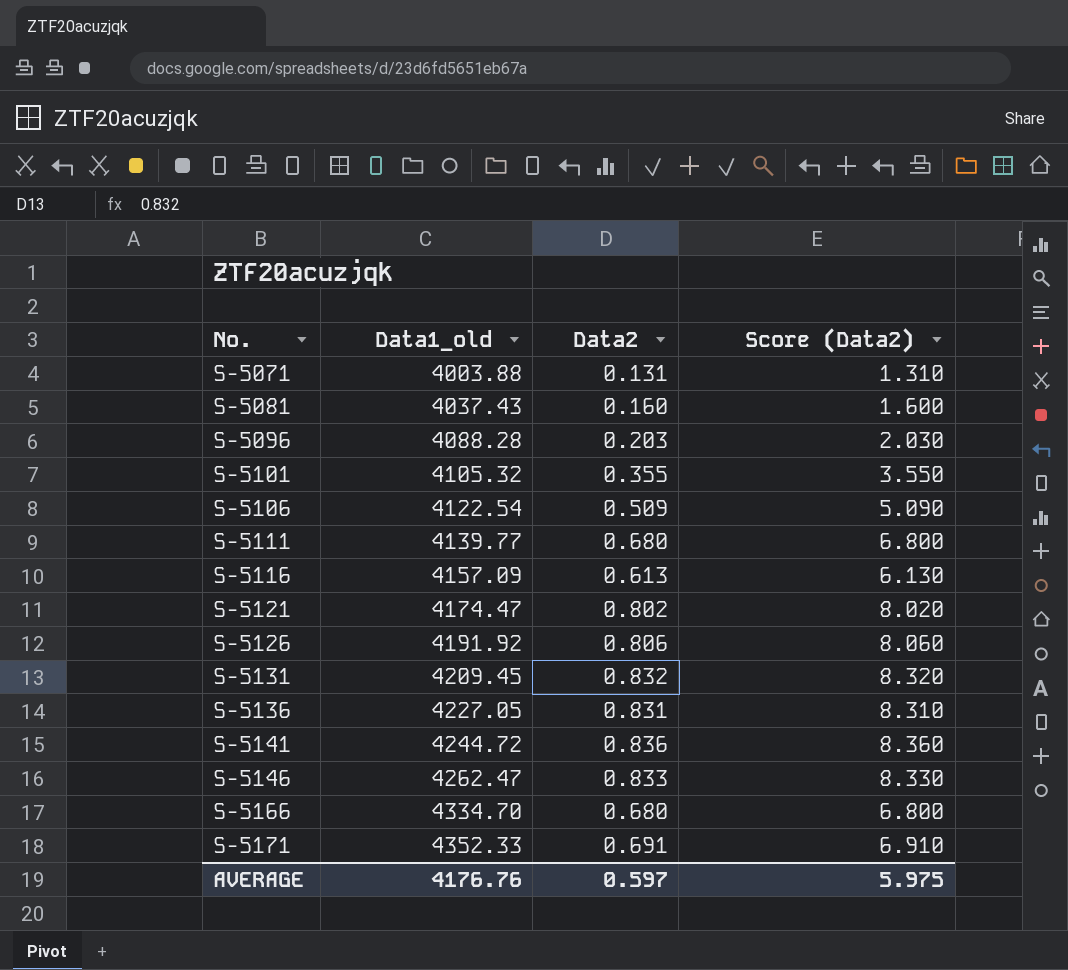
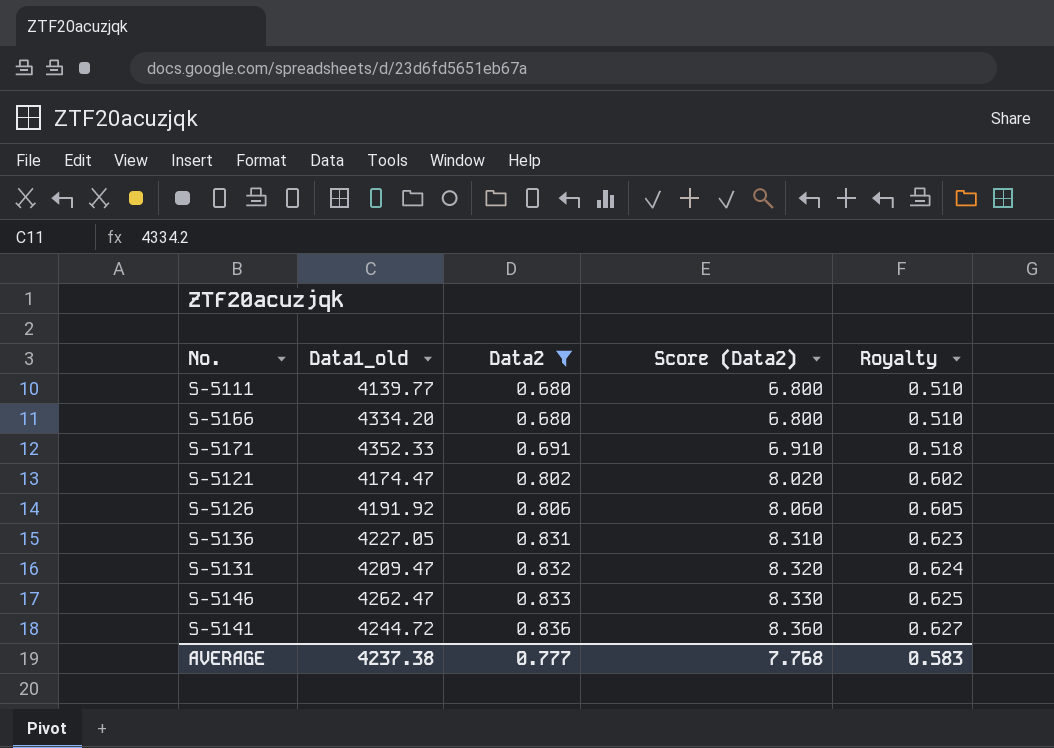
filter: none -> Data2 >= 0.680
row order: No. ascending -> Data2 ascending
column Royalty | formula: none -> [Data2] * 0.75
S-5166 | Data1_old: 4334.70 -> 4334.20
S-5131 | Data1_old: 4209.45 -> 4209.47
AVERAGE | Data1_old: 4176.76 -> 4237.38
AVERAGE | Data2: 0.597 -> 0.777
AVERAGE | Score (Data2): 5.975 -> 7.768

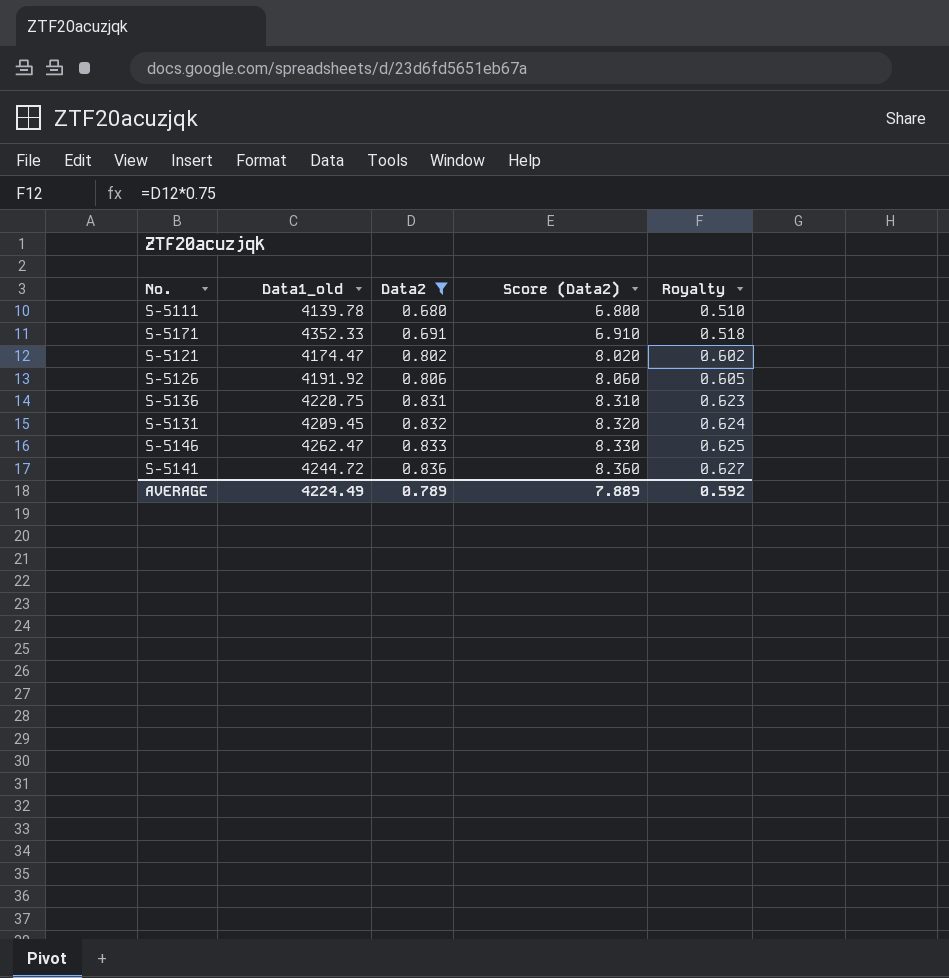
row S-5166: 4334.20 | 0.680 | 6.800 | 0.510 -> none
S-5111 | Data1_old: 4139.77 -> 4139.78
S-5136 | Data1_old: 4227.05 -> 4220.75
S-5131 | Data1_old: 4209.47 -> 4209.45
AVERAGE | Data1_old: 4237.38 -> 4224.49
AVERAGE | Data2: 0.777 -> 0.789
AVERAGE | Score (Data2): 7.768 -> 7.889
AVERAGE | Royalty: 0.583 -> 0.592

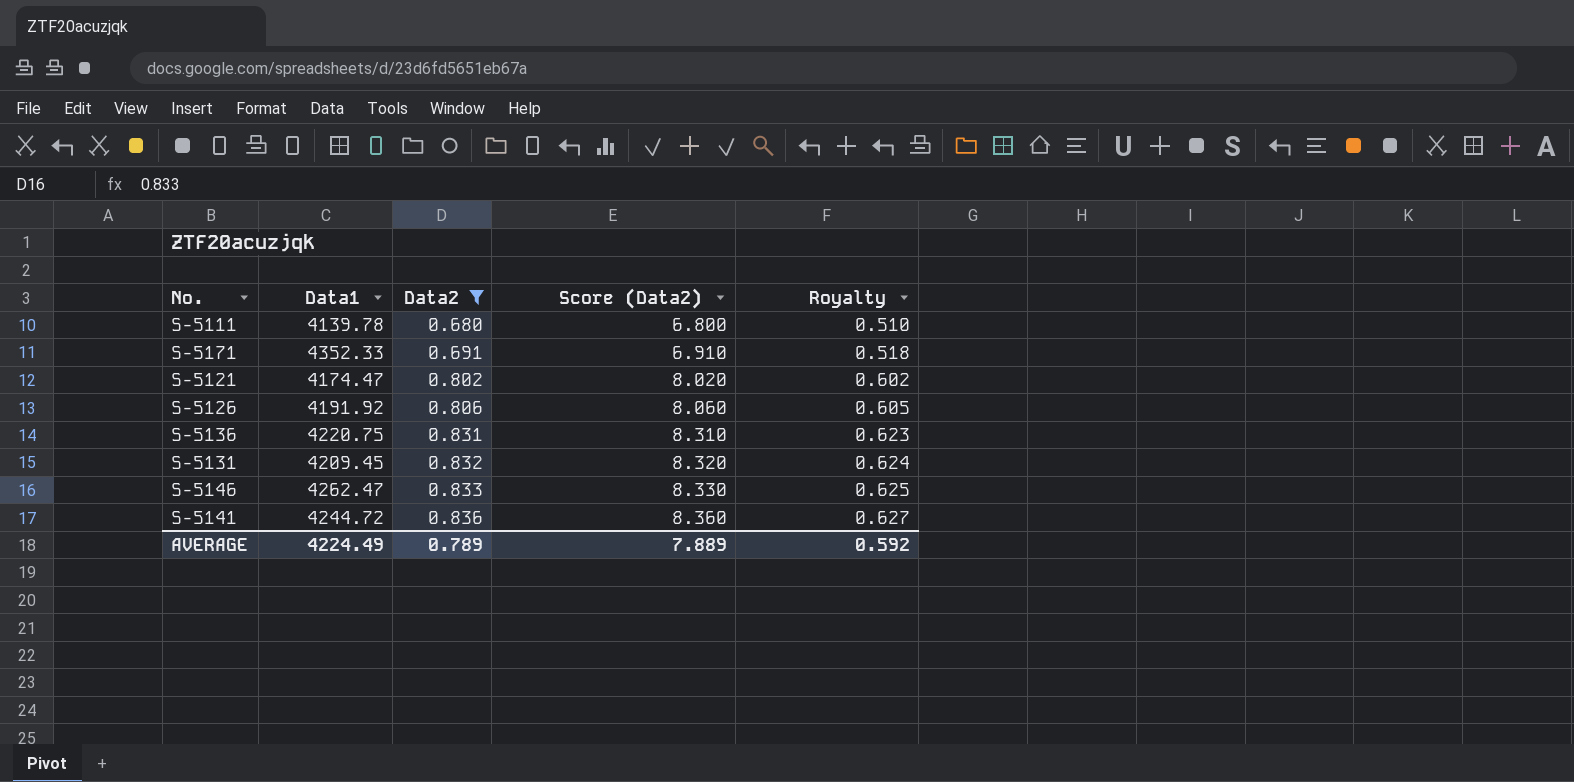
column name: Data1_old -> Data1

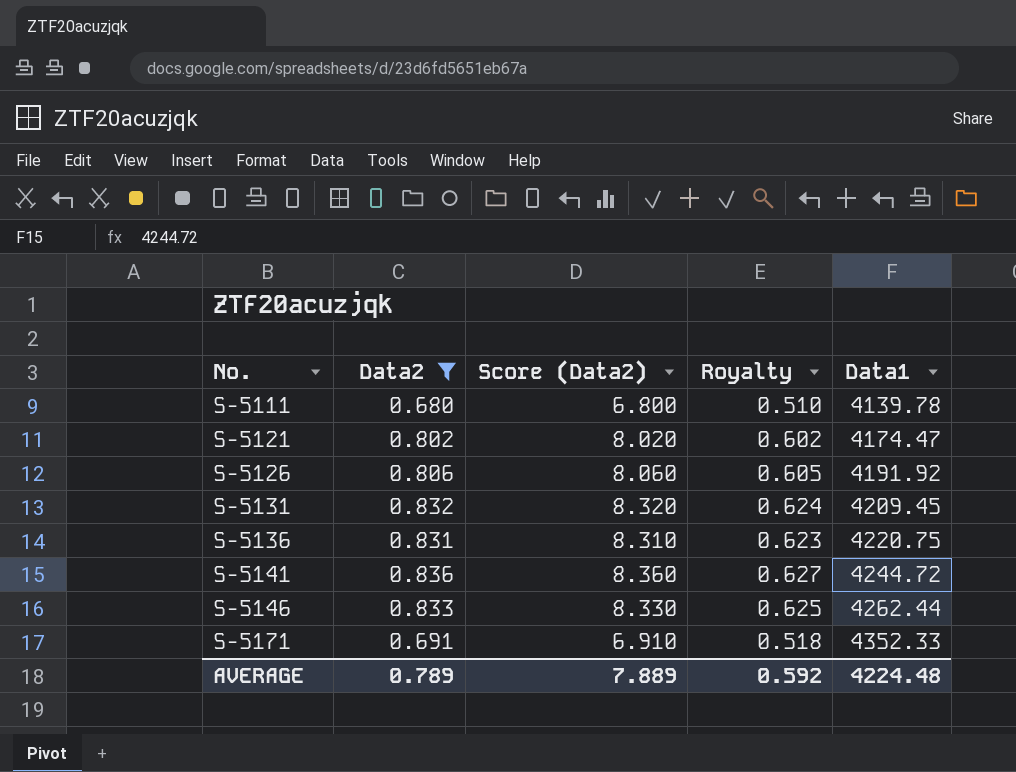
row order: Data2 ascending -> No. ascending
column Data1 | position: 2 -> 5
S-5146 | Data1: 4262.47 -> 4262.44
AVERAGE | Data1: 4224.49 -> 4224.48

